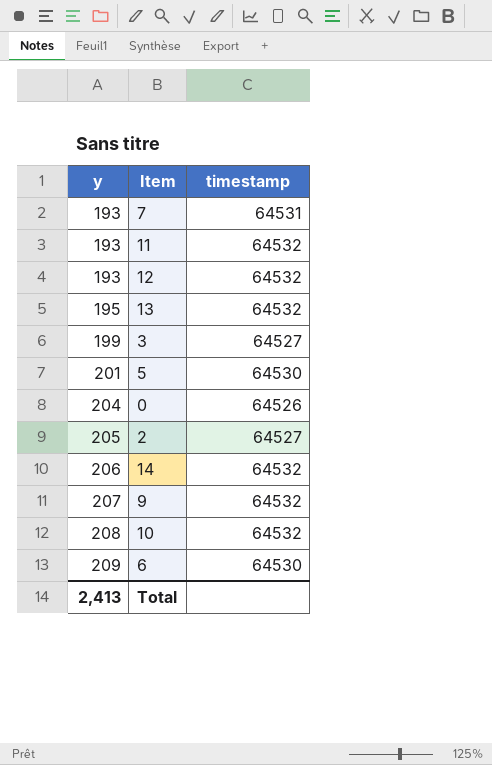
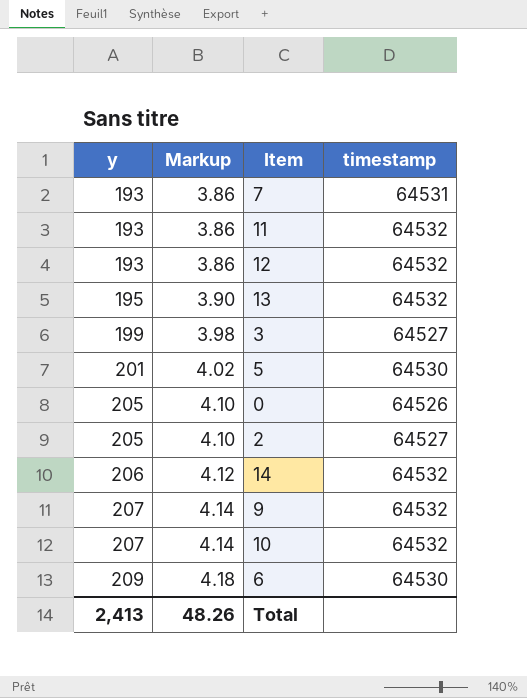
column Markup | formula: none -> [y] * 0.02
0 | y: 204 -> 205
10 | y: 208 -> 207

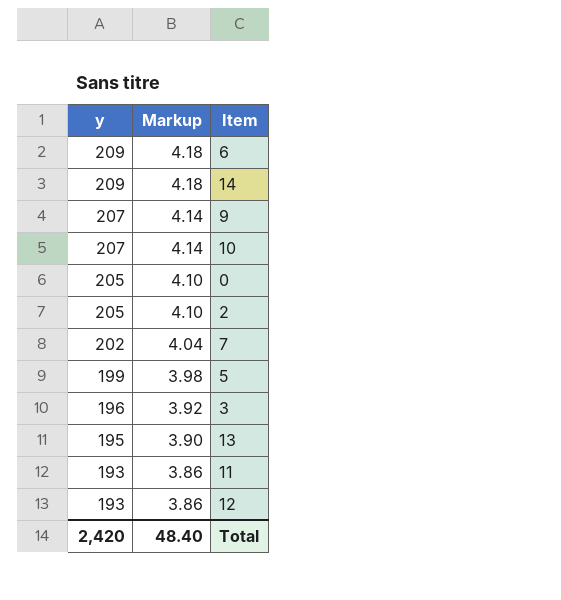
row order: y ascending -> y descending
column timestamp | position: 4 -> none
14 | y: 206 -> 209
14 | Markup: 4.12 -> 4.18
7 | y: 193 -> 202
7 | Markup: 3.86 -> 4.04
5 | y: 201 -> 199
5 | Markup: 4.02 -> 3.98
3 | y: 199 -> 196
3 | Markup: 3.98 -> 3.92
Total | y: 2,413 -> 2,420
Total | Markup: 48.26 -> 48.40

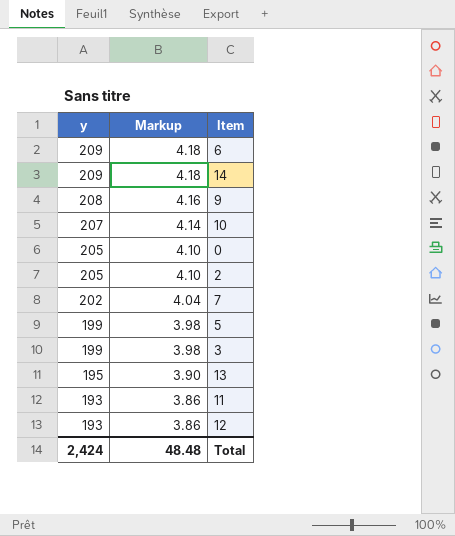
9 | y: 207 -> 208
9 | Markup: 4.14 -> 4.16
3 | y: 196 -> 199
3 | Markup: 3.92 -> 3.98
Total | y: 2,420 -> 2,424
Total | Markup: 48.40 -> 48.48

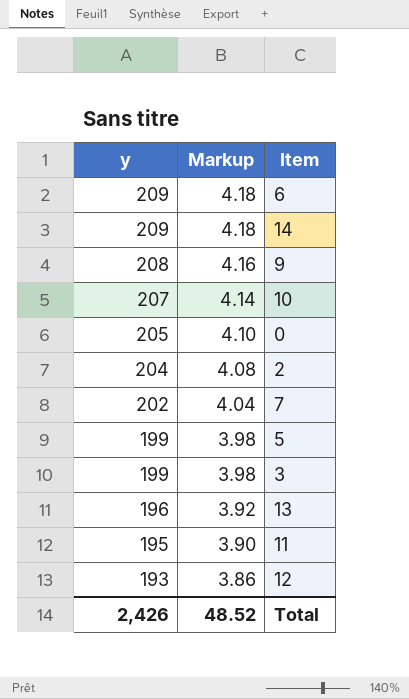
2 | y: 205 -> 204
2 | Markup: 4.10 -> 4.08
13 | y: 195 -> 196
13 | Markup: 3.90 -> 3.92
11 | y: 193 -> 195
11 | Markup: 3.86 -> 3.90
Total | y: 2,424 -> 2,426
Total | Markup: 48.48 -> 48.52

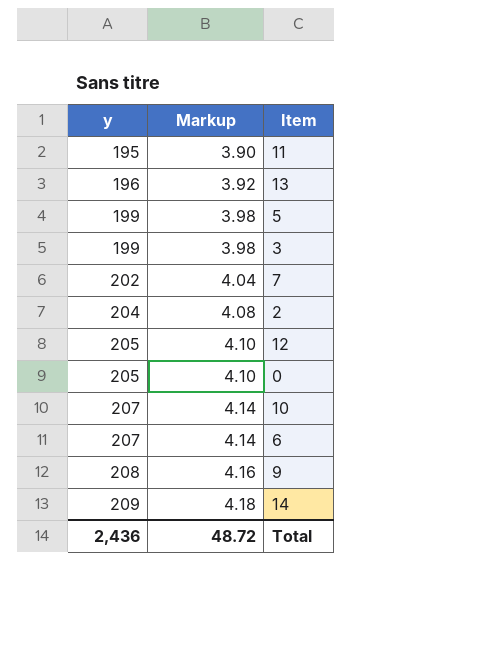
row order: y descending -> y ascending
12 | y: 193 -> 205
12 | Markup: 3.86 -> 4.10
6 | y: 209 -> 207
6 | Markup: 4.18 -> 4.14
Total | y: 2,426 -> 2,436
Total | Markup: 48.52 -> 48.72

